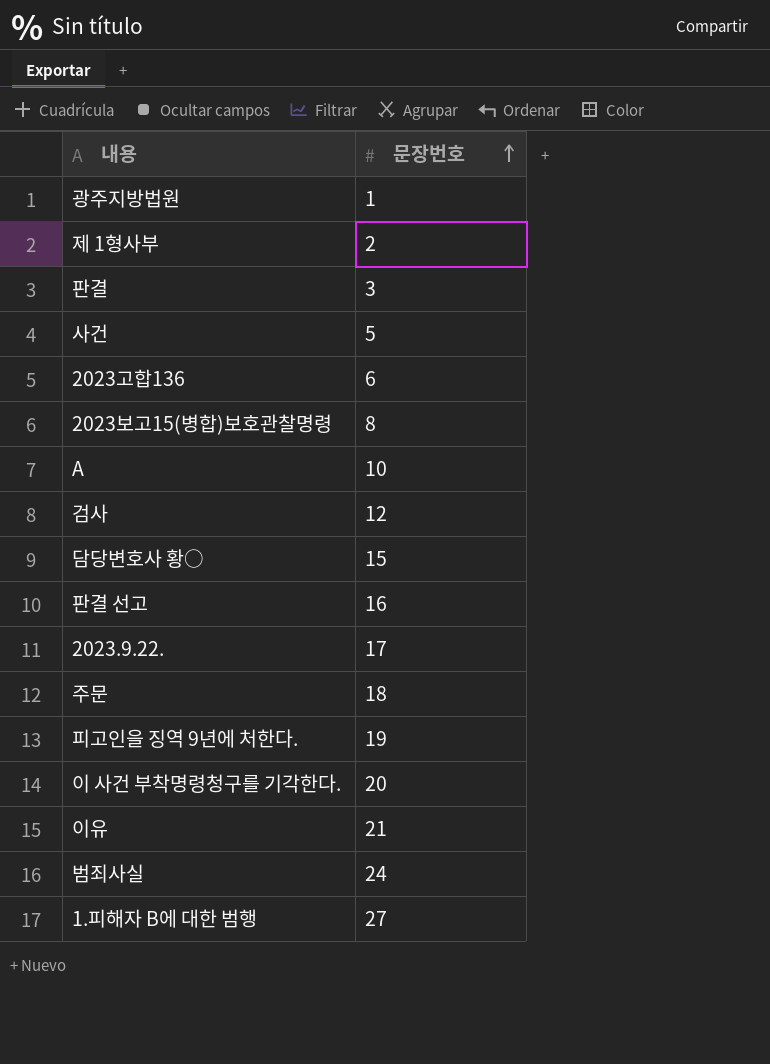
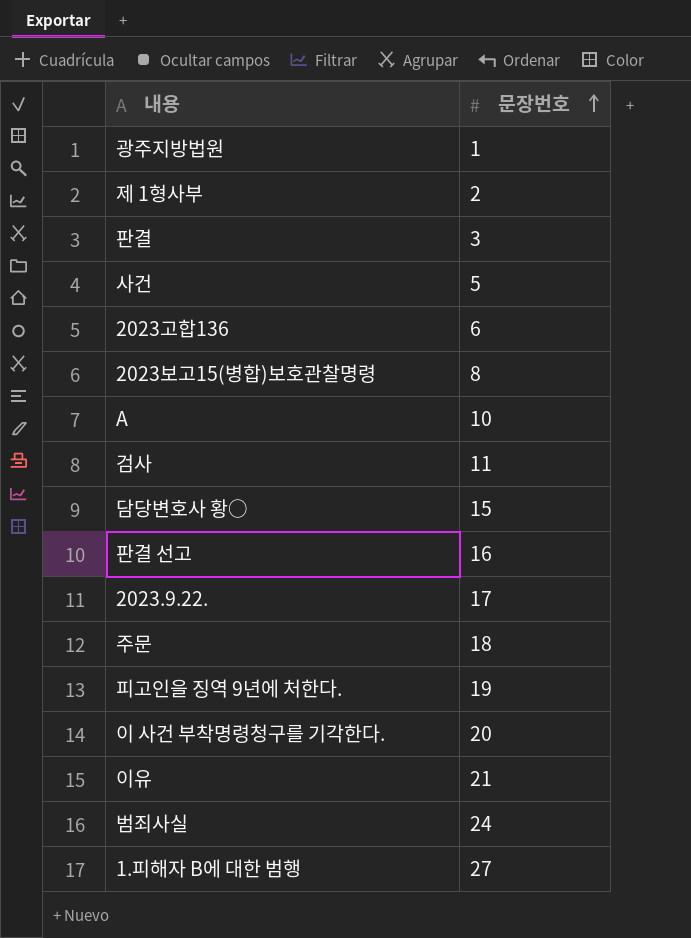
검사 | 문장번호: 12 -> 11

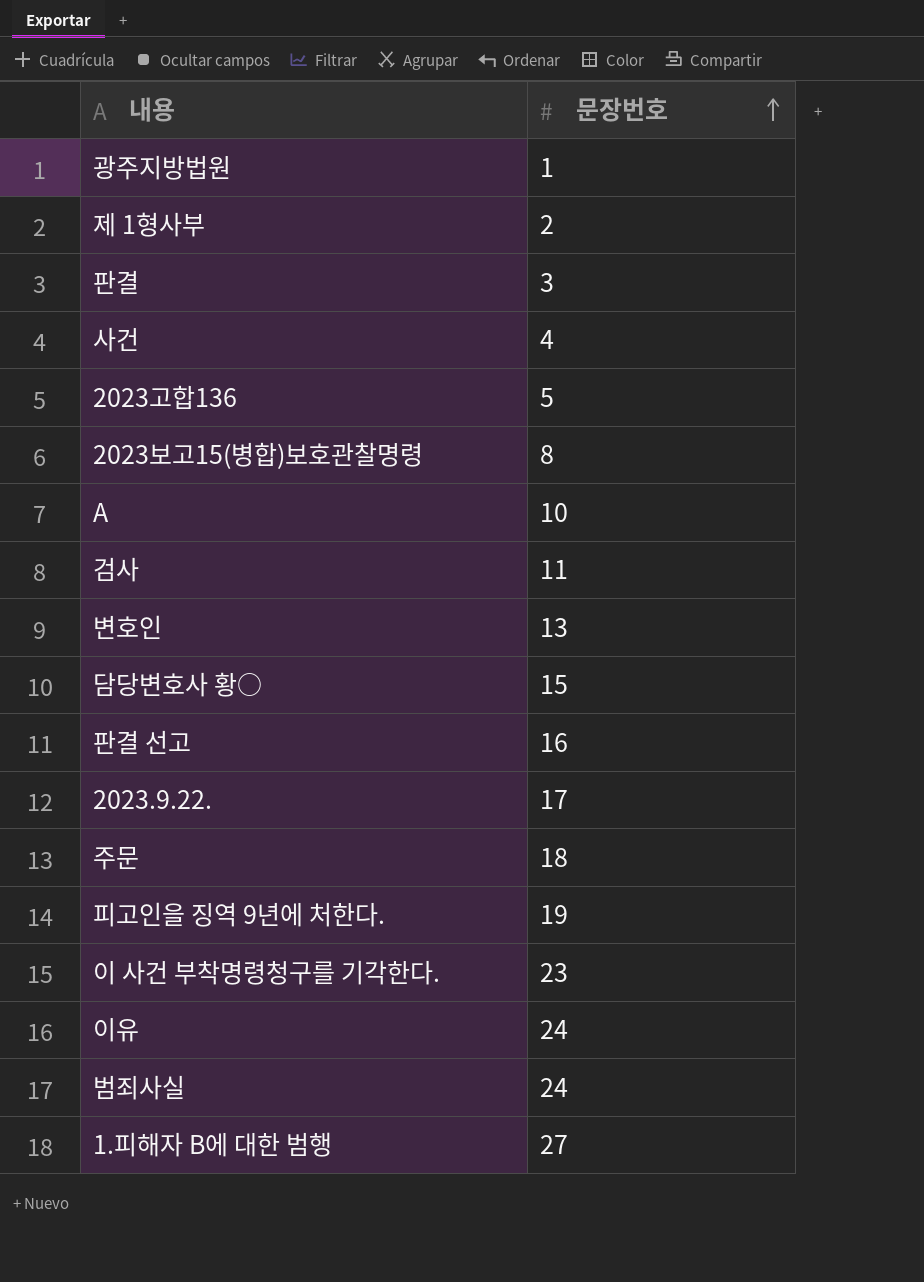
사건 | 문장번호: 5 -> 4
2023고합136 | 문장번호: 6 -> 5
row 변호인: none -> 13
이 사건 부착명령청구를 기각한다. | 문장번호: 20 -> 23
이유 | 문장번호: 21 -> 24

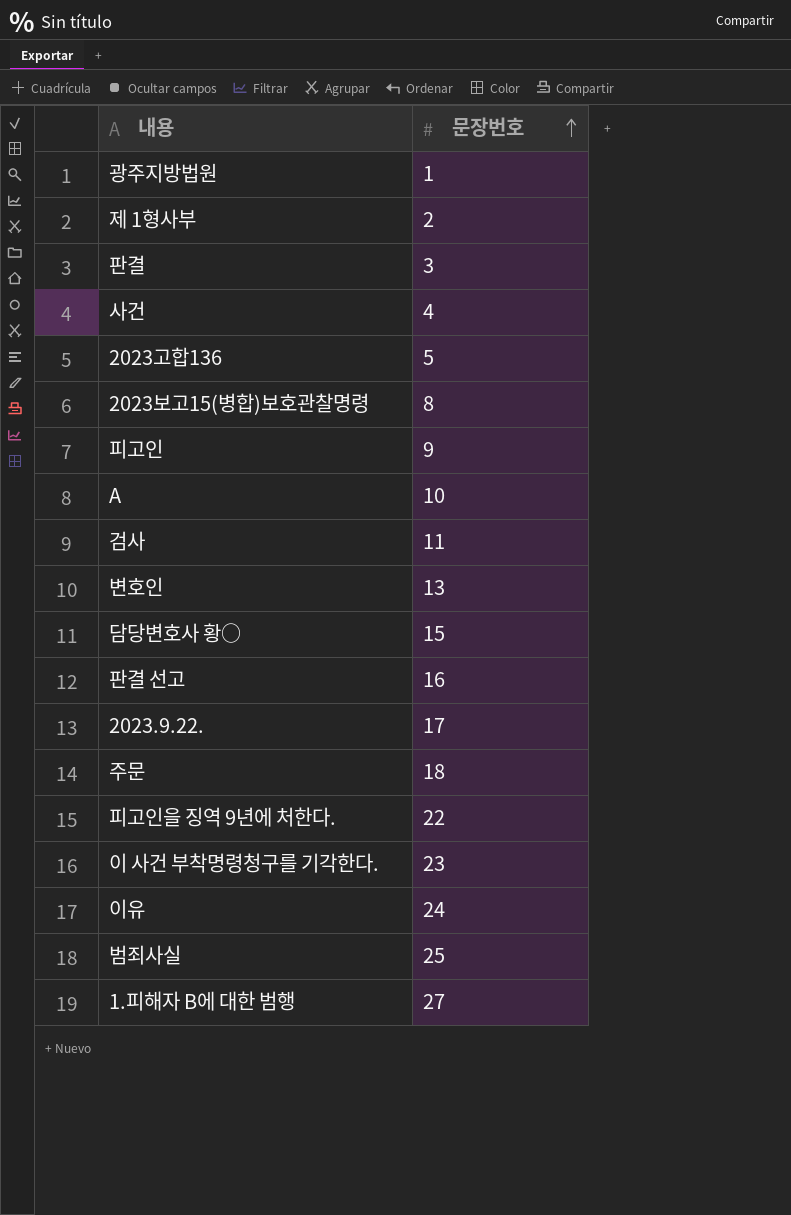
row 피고인: none -> 9
피고인을 징역 9년에 처한다. | 문장번호: 19 -> 22
범죄사실 | 문장번호: 24 -> 25

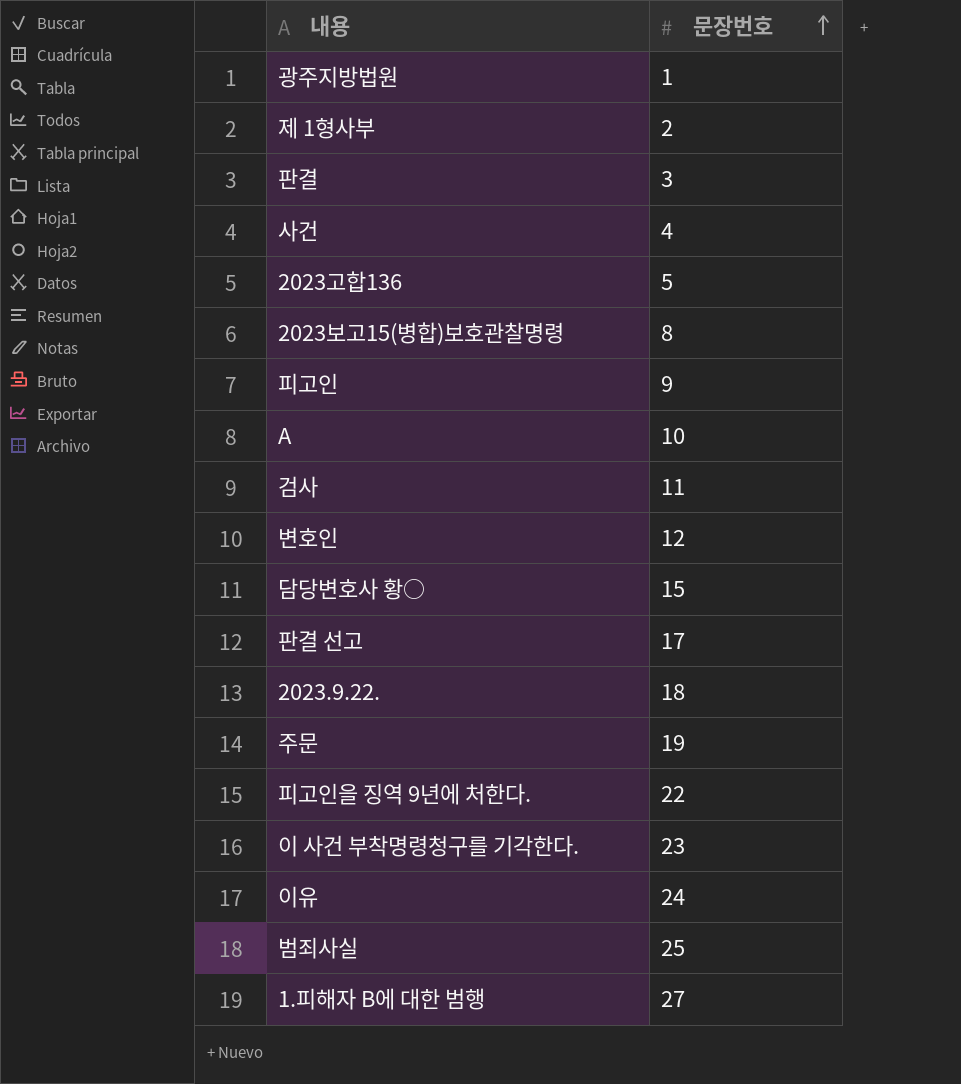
변호인 | 문장번호: 13 -> 12
판결 선고 | 문장번호: 16 -> 17
2023.9.22. | 문장번호: 17 -> 18
주문 | 문장번호: 18 -> 19

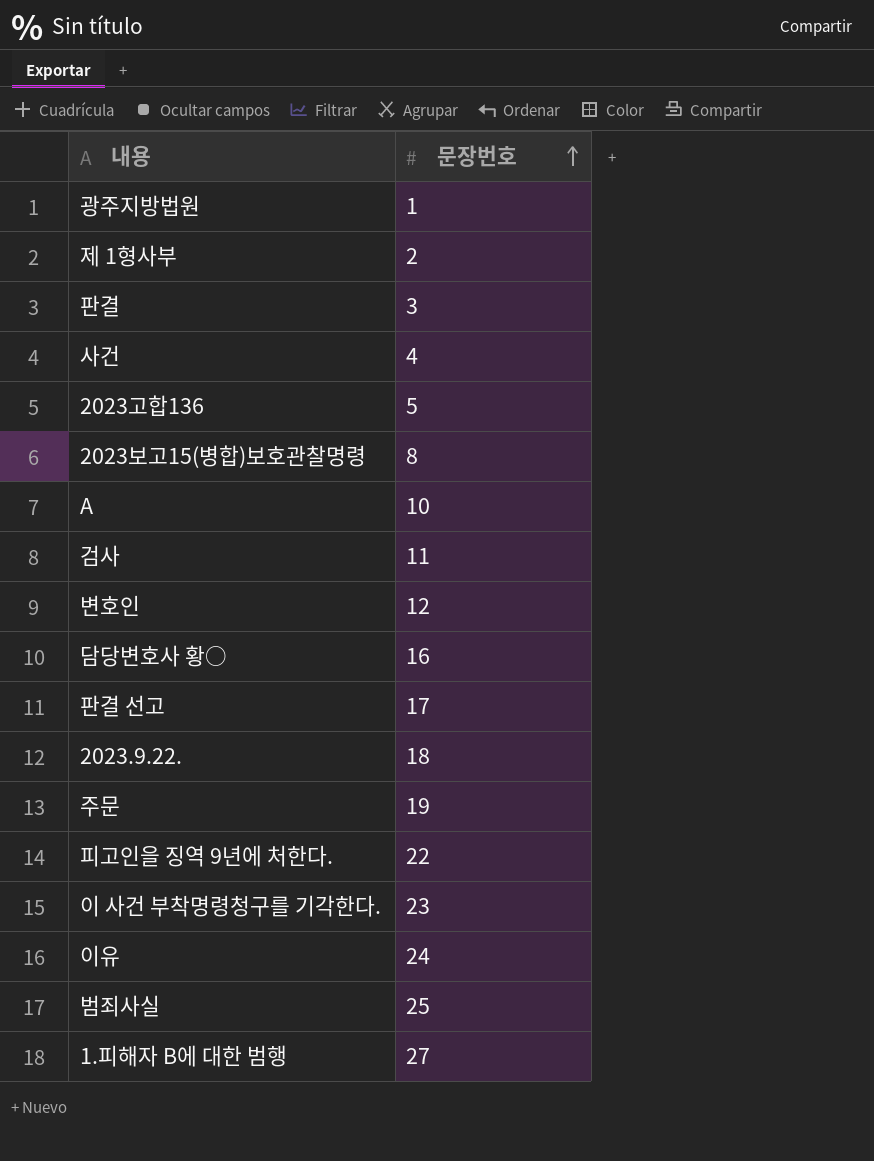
row 피고인: 9 -> none
담당변호사 황○ | 문장번호: 15 -> 16

